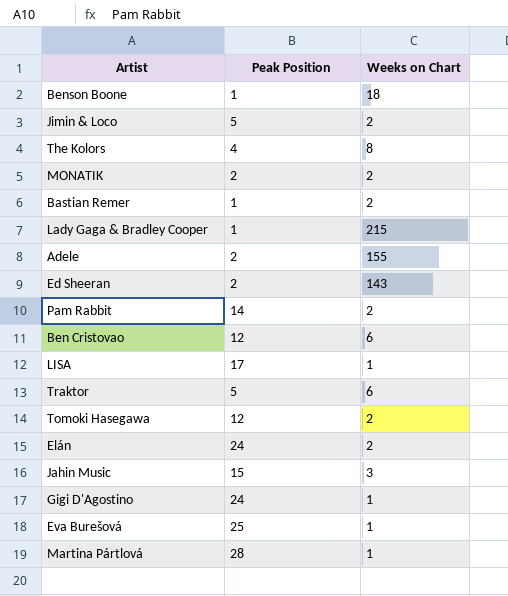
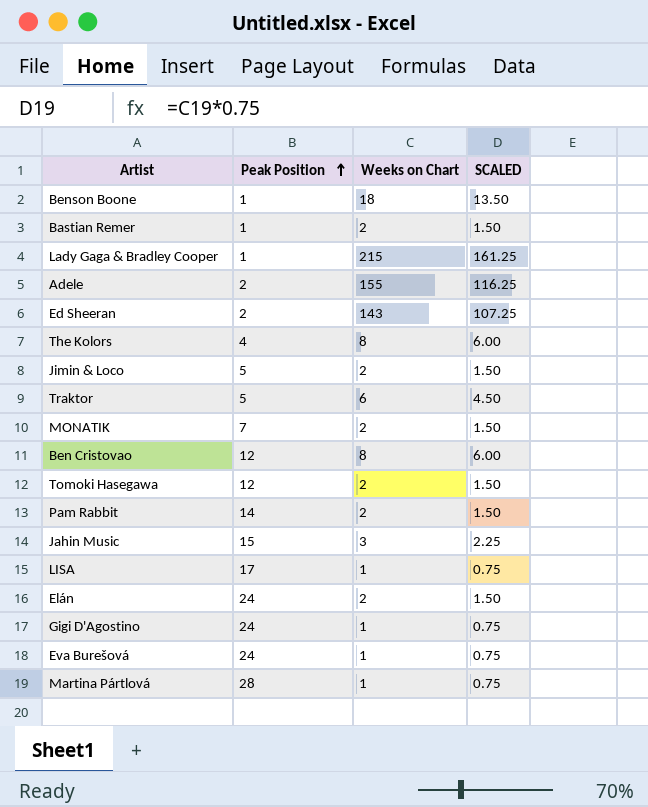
row order: none -> Peak Position ascending
column SCALED | formula: none -> [Weeks on Chart] * 0.75
MONATIK | Peak Position: 2 -> 7
Ben Cristovao | Weeks on Chart: 6 -> 8
Eva Burešová | Peak Position: 25 -> 24

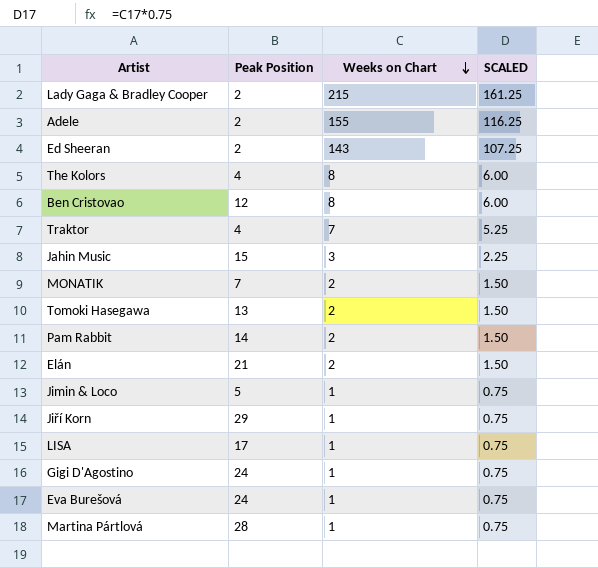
row order: Peak Position ascending -> Weeks on Chart descending
row Benson Boone: 1 | 18 | 13.50 -> none
row Bastian Remer: 1 | 2 | 1.50 -> none
Lady Gaga & Bradley Cooper | Peak Position: 1 -> 2
Traktor | Peak Position: 5 -> 4
Traktor | Weeks on Chart: 6 -> 7
Traktor | SCALED: 4.50 -> 5.25
Tomoki Hasegawa | Peak Position: 12 -> 13
Elán | Peak Position: 24 -> 21
Jimin & Loco | Weeks on Chart: 2 -> 1
Jimin & Loco | SCALED: 1.50 -> 0.75
row Jiří Korn: none -> 29 | 1 | 0.75

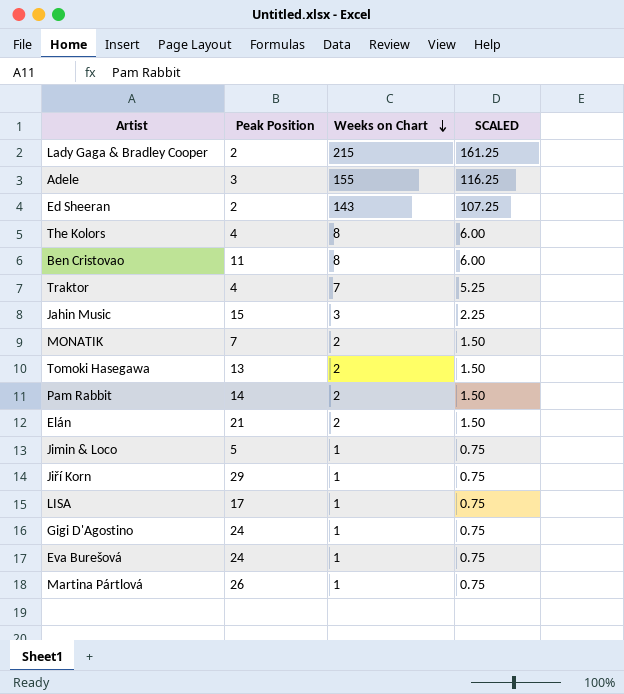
Adele | Peak Position: 2 -> 3
Ben Cristovao | Peak Position: 12 -> 11
Martina Pártlová | Peak Position: 28 -> 26

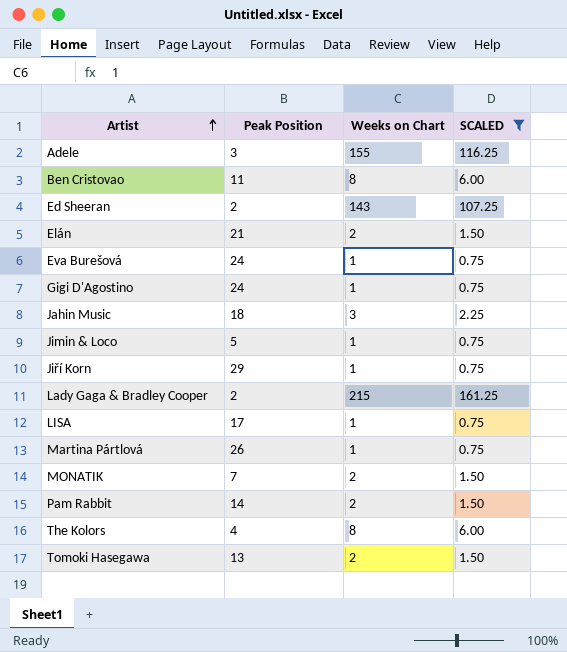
filter: none -> SCALED != 5.25
row order: Weeks on Chart descending -> Artist ascending
Jahin Music | Peak Position: 15 -> 18

